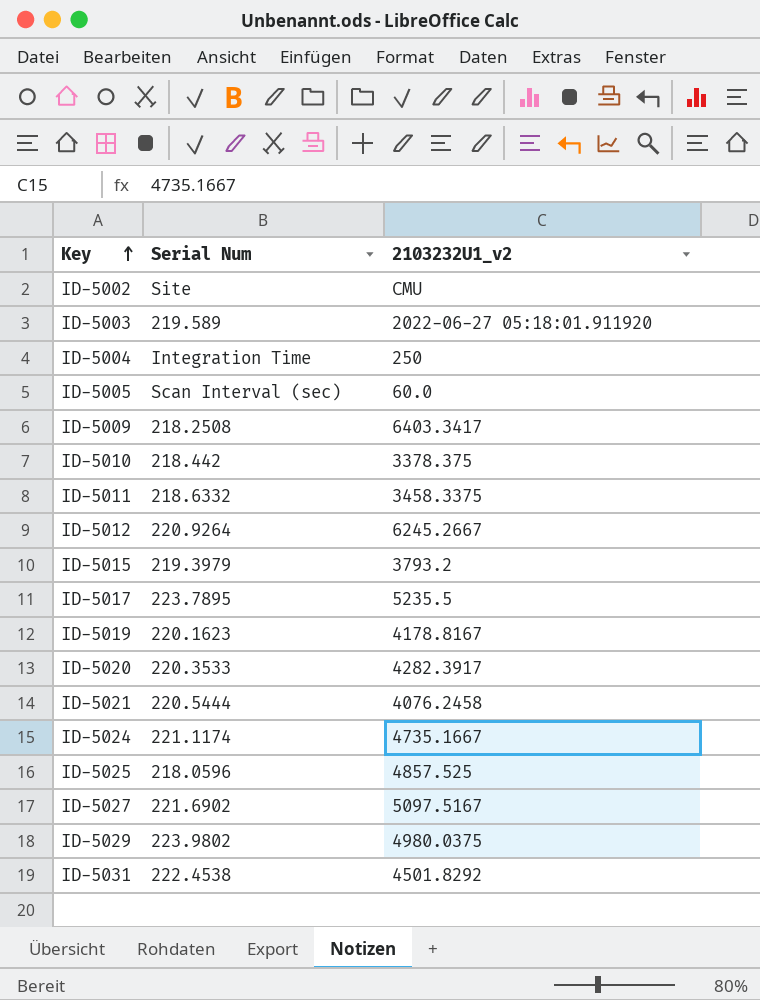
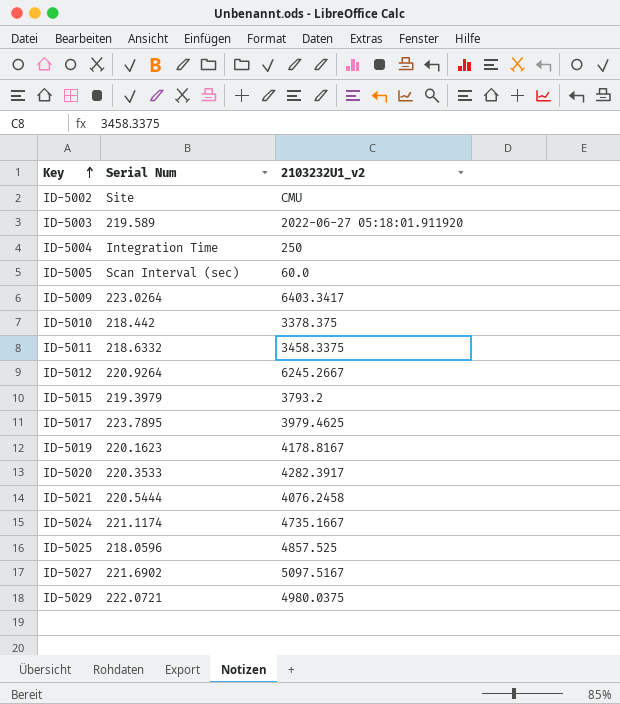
row ID-5031: 222.4538 | 4501.8292 -> none
ID-5009 | Serial Num: 218.2508 -> 223.0264
ID-5017 | 2103232U1_v2: 5235.5 -> 3979.4625
ID-5029 | Serial Num: 223.9802 -> 222.0721

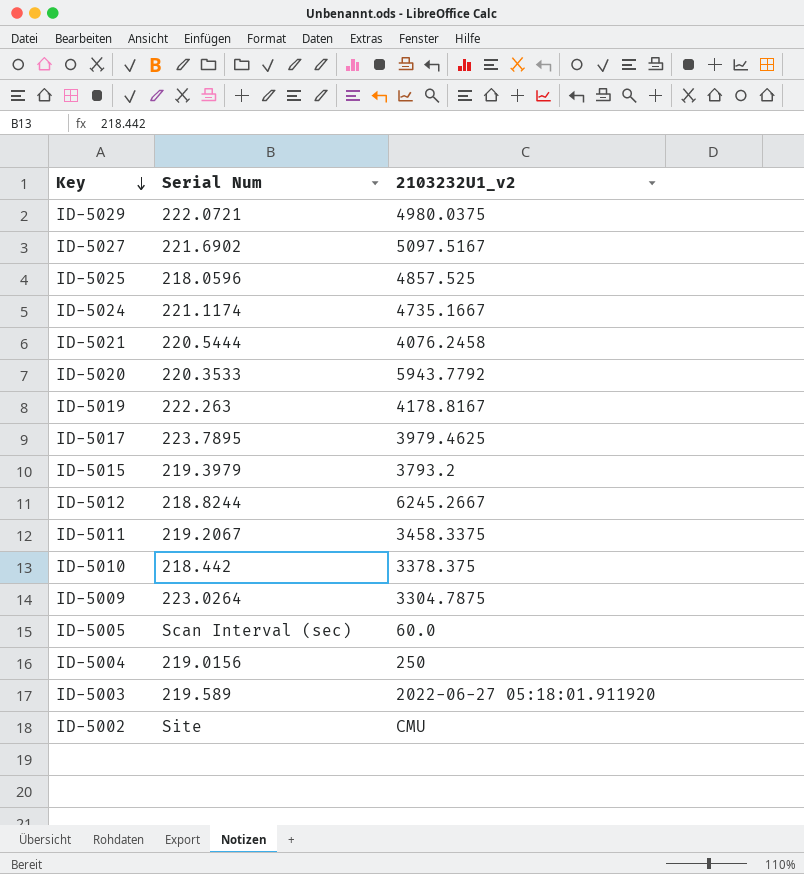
row order: Key ascending -> Key descending
ID-5020 | 2103232U1_v2: 4282.3917 -> 5943.7792
ID-5019 | Serial Num: 220.1623 -> 222.263
ID-5012 | Serial Num: 220.9264 -> 218.8244
ID-5011 | Serial Num: 218.6332 -> 219.2067
ID-5009 | 2103232U1_v2: 6403.3417 -> 3304.7875
ID-5004 | Serial Num: Integration Time -> 219.0156

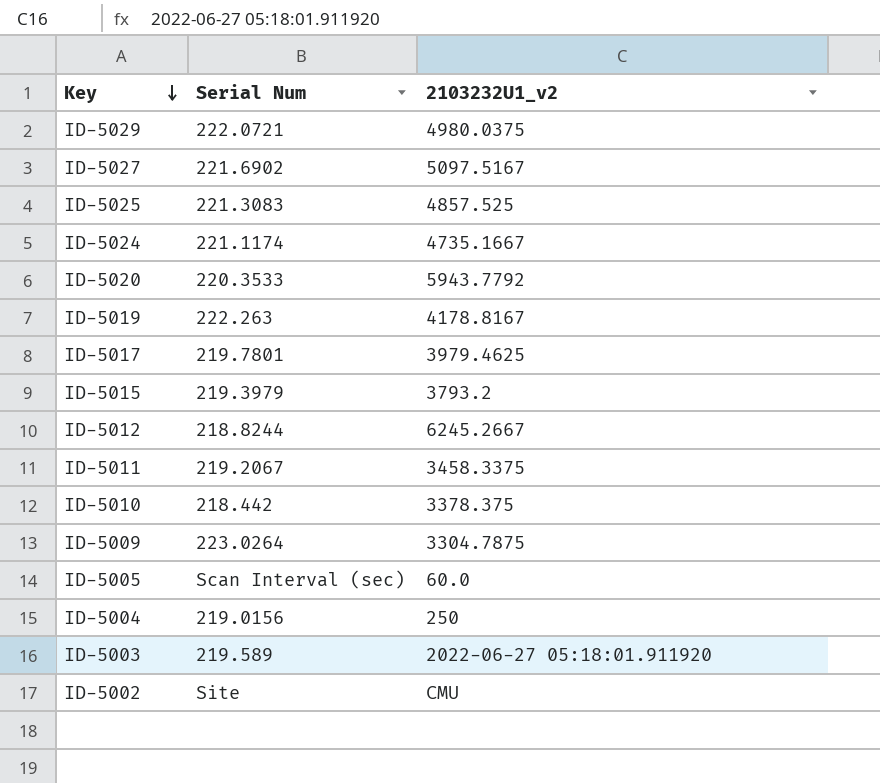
row ID-5021: 220.5444 | 4076.2458 -> none
ID-5025 | Serial Num: 218.0596 -> 221.3083
ID-5017 | Serial Num: 223.7895 -> 219.7801

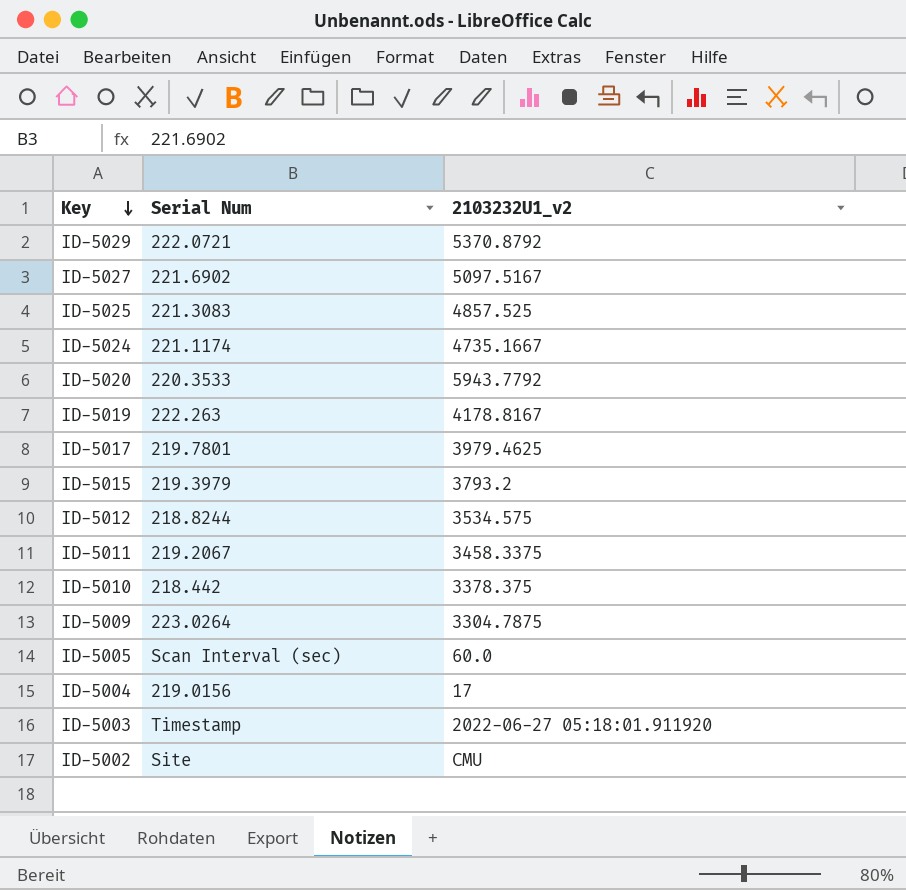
ID-5029 | 2103232U1_v2: 4980.0375 -> 5370.8792
ID-5012 | 2103232U1_v2: 6245.2667 -> 3534.575
ID-5004 | 2103232U1_v2: 250 -> 17
ID-5003 | Serial Num: 219.589 -> Timestamp

